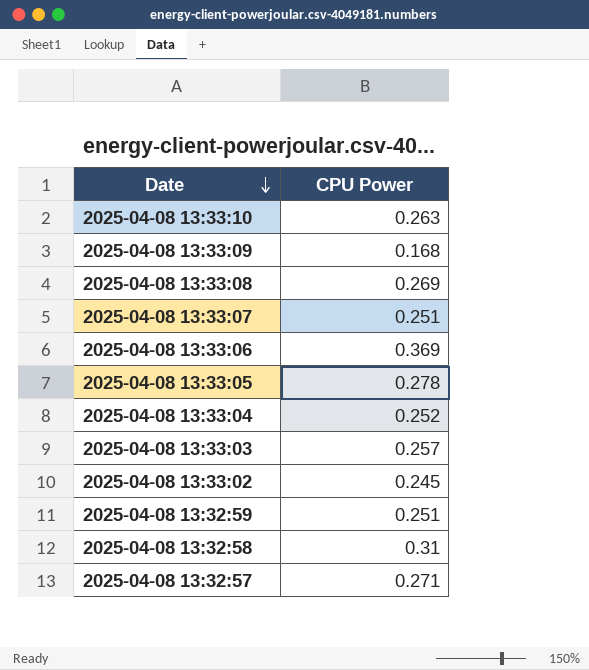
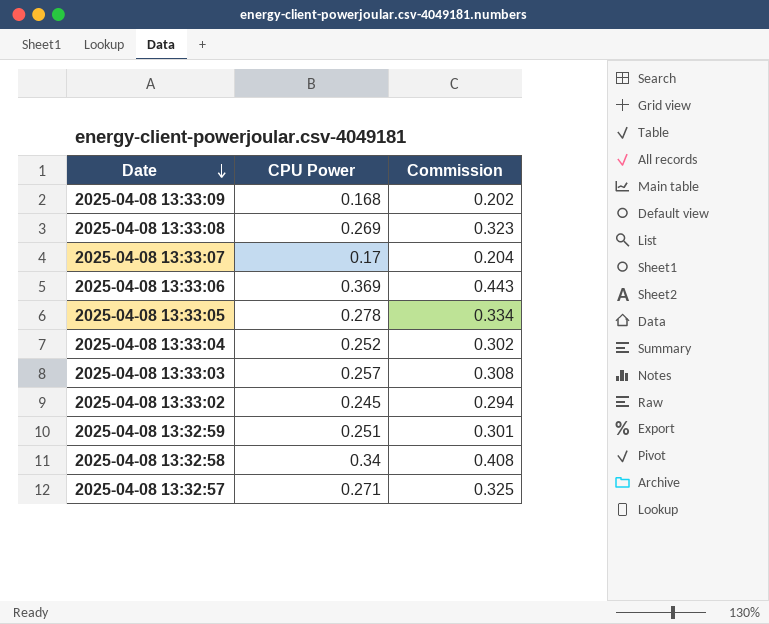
column Commission | formula: none -> [CPU Power] * 1.2
row 2025-04-08 13:33:10: 0.263 -> none
2025-04-08 13:33:07 | CPU Power: 0.251 -> 0.17
2025-04-08 13:32:58 | CPU Power: 0.31 -> 0.34

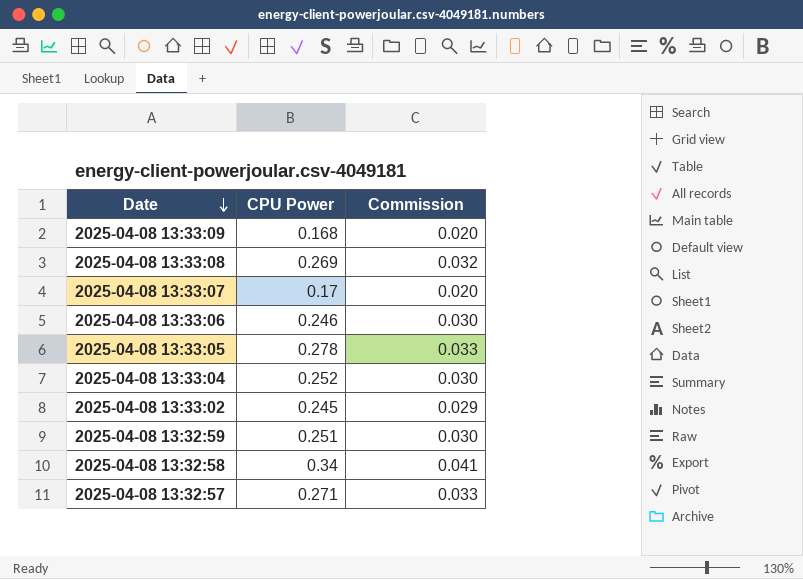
column Commission | formula: [CPU Power] * 1.2 -> [CPU Power] * 0.12
row 2025-04-08 13:33:03: 0.257 | 0.308 -> none
2025-04-08 13:33:06 | CPU Power: 0.369 -> 0.246

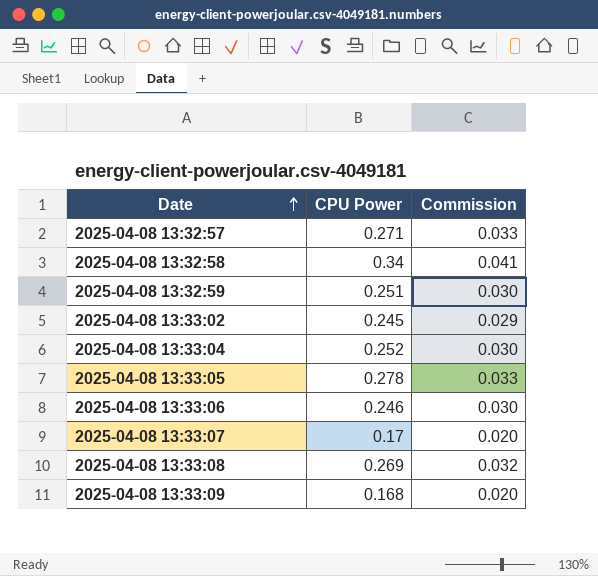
row order: Date descending -> Date ascending

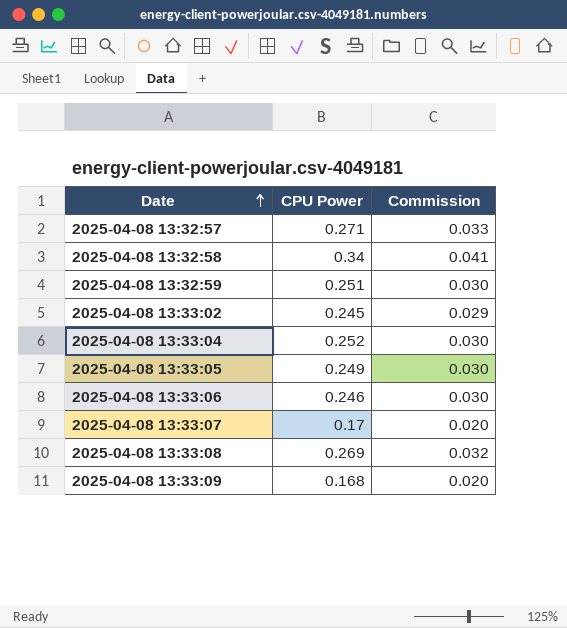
2025-04-08 13:33:05 | CPU Power: 0.278 -> 0.249
2025-04-08 13:33:05 | Commission: 0.033 -> 0.030

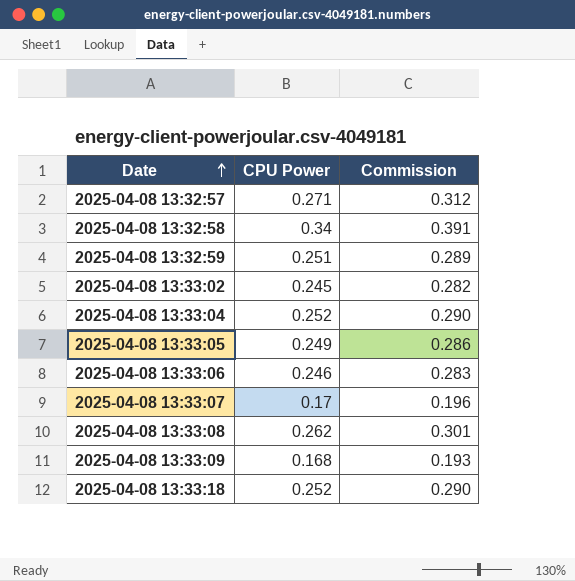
column Commission | formula: [CPU Power] * 0.12 -> [CPU Power] * 1.15
2025-04-08 13:33:08 | CPU Power: 0.269 -> 0.262
row 2025-04-08 13:33:18: none -> 0.252 | 0.290

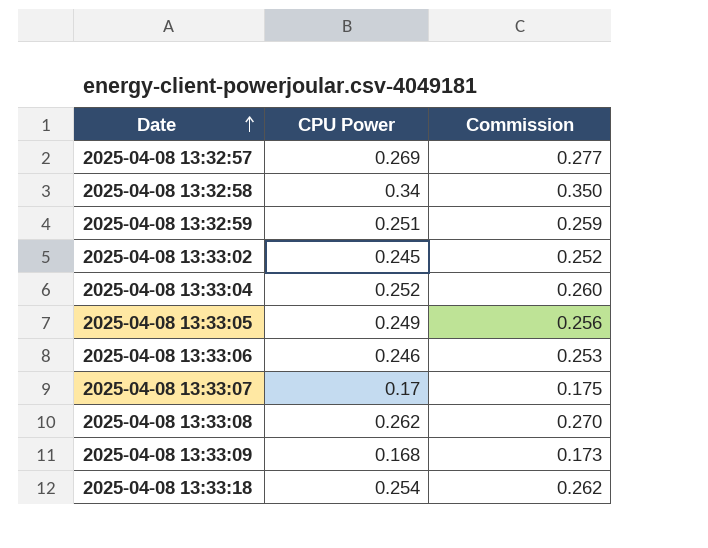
column Commission | formula: [CPU Power] * 1.15 -> [CPU Power] * 1.03
2025-04-08 13:32:57 | CPU Power: 0.271 -> 0.269
2025-04-08 13:33:18 | CPU Power: 0.252 -> 0.254

